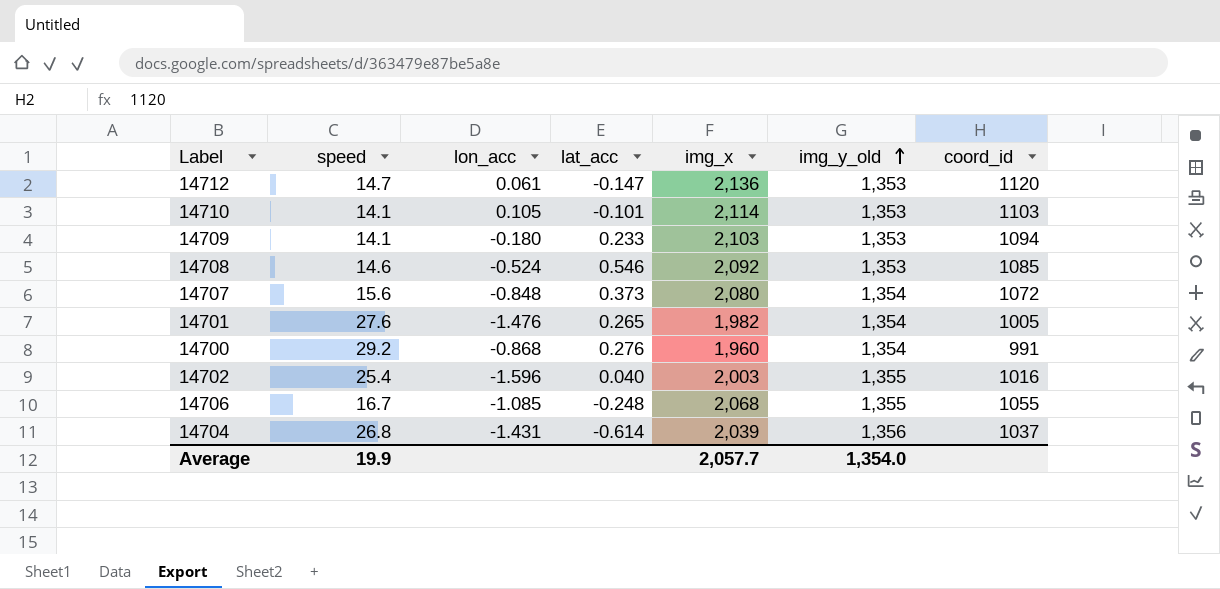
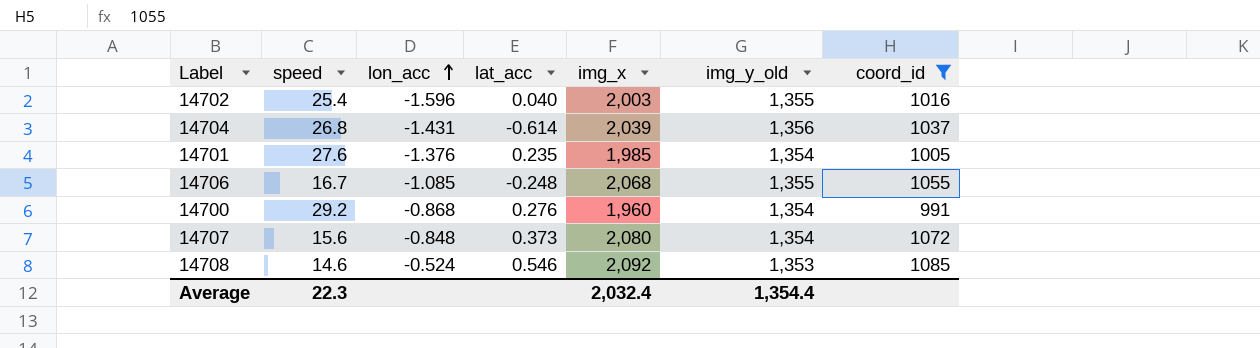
filter: none -> coord_id <= 1085
row order: img_y_old ascending -> lon_acc ascending
14701 | lon_acc: -1.476 -> -1.376
14701 | lat_acc: 0.265 -> 0.235
14701 | img_x: 1,982 -> 1,985
Average | speed: 19.9 -> 22.3
Average | img_x: 2,057.7 -> 2,032.4
Average | img_y_old: 1,354.0 -> 1,354.4

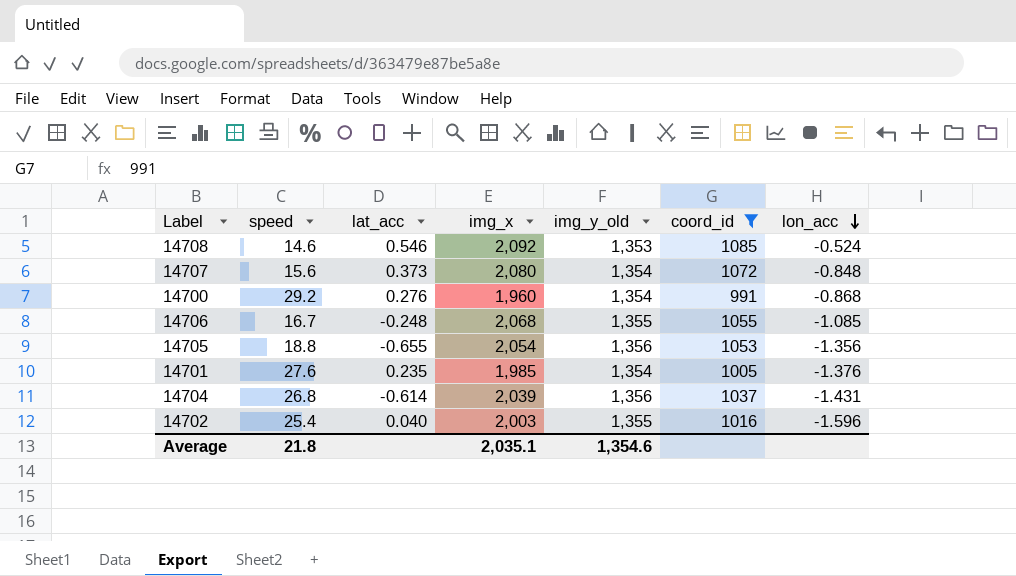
row order: lon_acc ascending -> lon_acc descending
column lon_acc | position: 3 -> 7
row 14705: none -> 18.8 | -0.655 | 2,054 | 1,356 | 1053 | -1.356
Average | speed: 22.3 -> 21.8
Average | img_x: 2,032.4 -> 2,035.1
Average | img_y_old: 1,354.4 -> 1,354.6

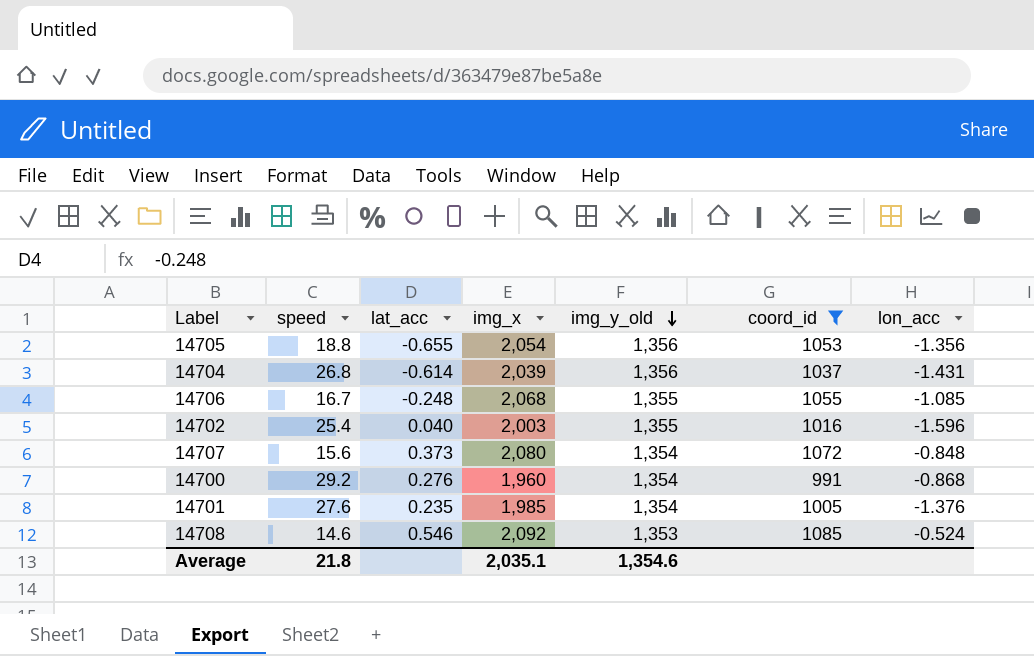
row order: lon_acc descending -> img_y_old descending

